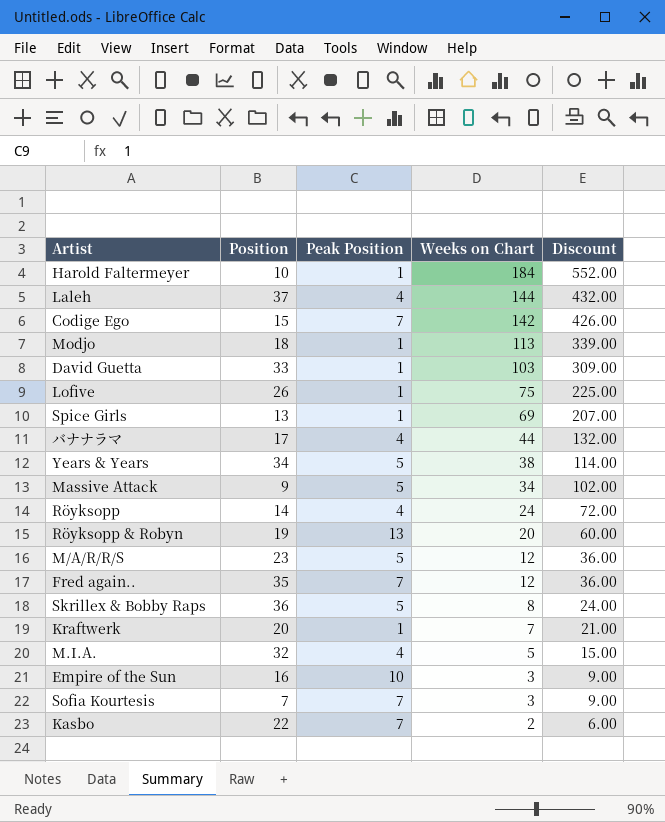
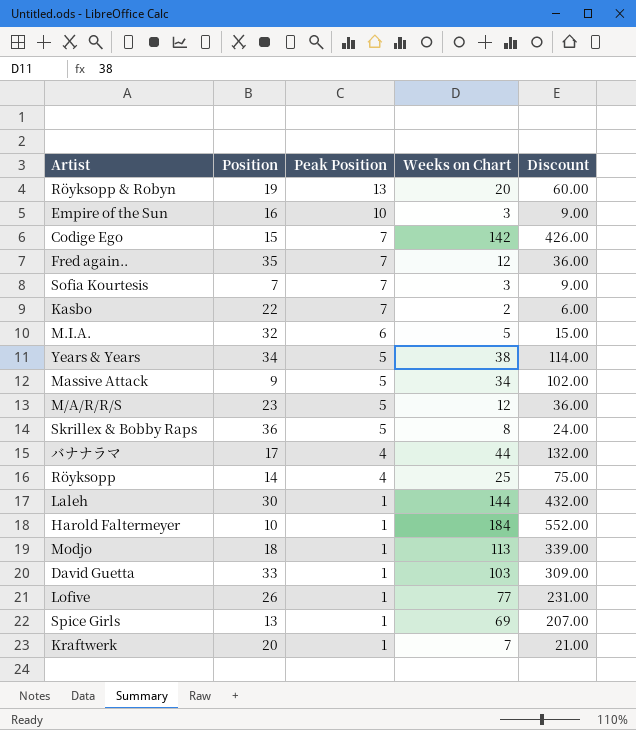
row order: Weeks on Chart descending -> Peak Position descending
M.I.A. | Peak Position: 4 -> 6
Röyksopp | Weeks on Chart: 24 -> 25
Röyksopp | Discount: 72.00 -> 75.00
Laleh | Position: 37 -> 30
Laleh | Peak Position: 4 -> 1
Lofive | Weeks on Chart: 75 -> 77
Lofive | Discount: 225.00 -> 231.00

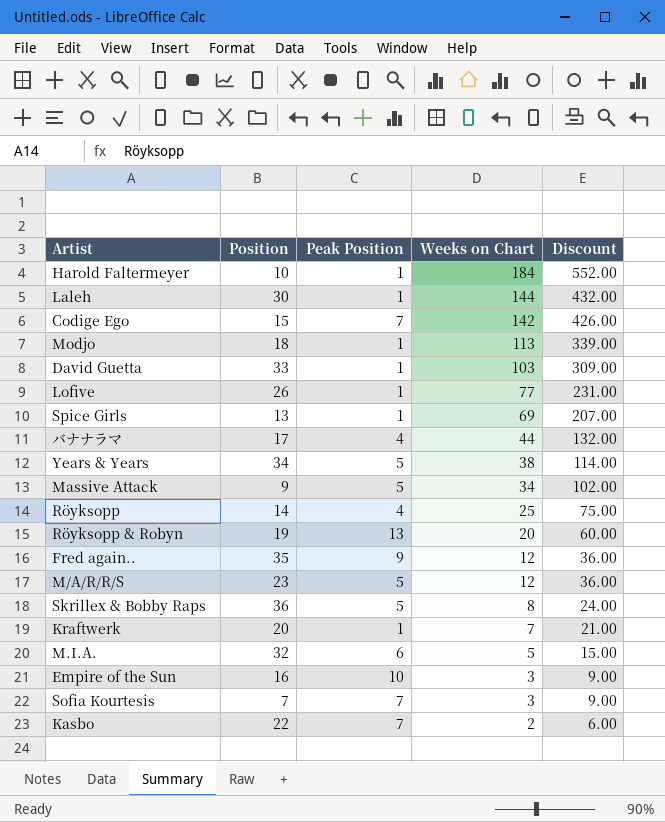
row order: Peak Position descending -> Weeks on Chart descending
Fred again.. | Peak Position: 7 -> 9

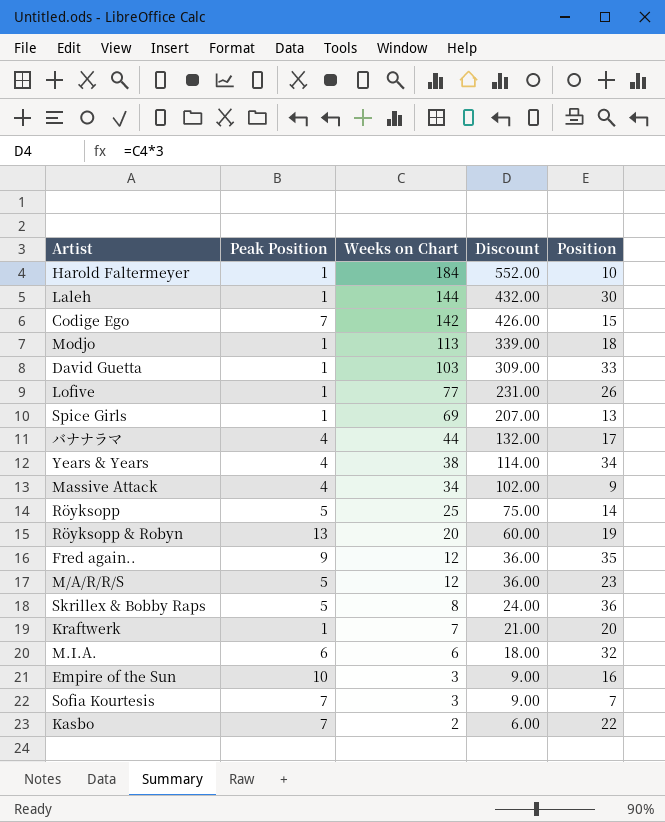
column Position | position: 2 -> 5
Years & Years | Peak Position: 5 -> 4
Massive Attack | Peak Position: 5 -> 4
Röyksopp | Peak Position: 4 -> 5
M.I.A. | Weeks on Chart: 5 -> 6
M.I.A. | Discount: 15.00 -> 18.00

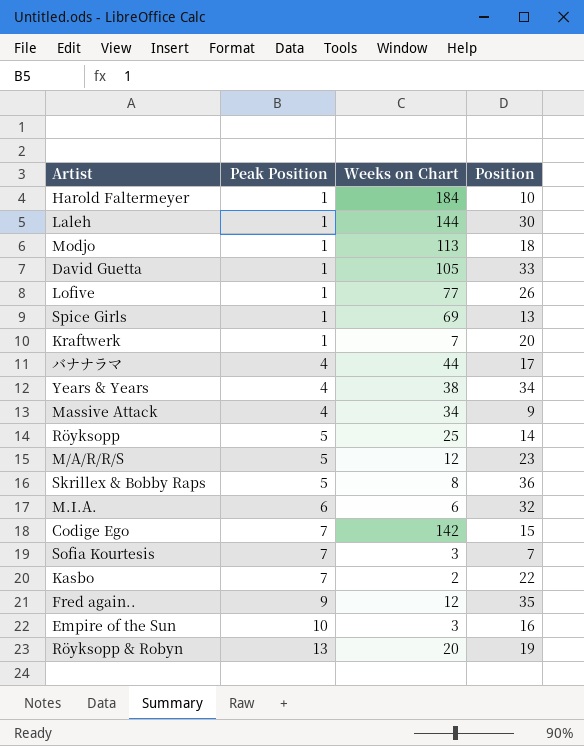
row order: Weeks on Chart descending -> Peak Position ascending
column Discount | formula: [Weeks on Chart] * 3 -> none
David Guetta | Weeks on Chart: 103 -> 105

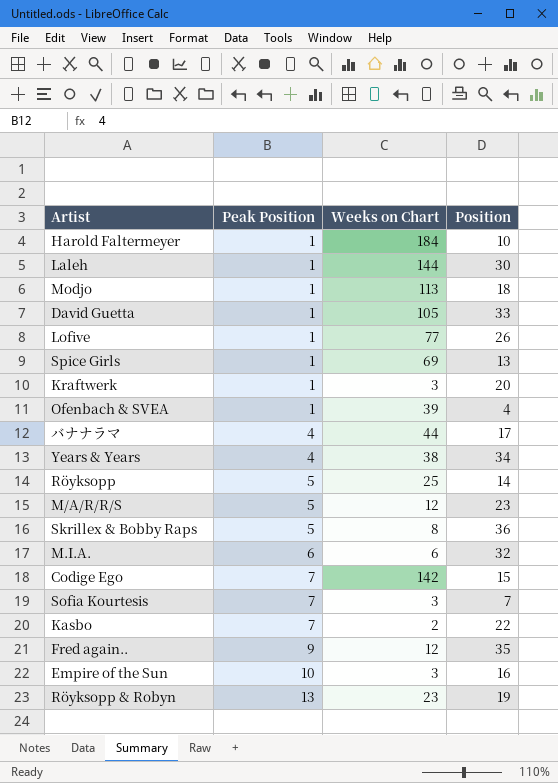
row Massive Attack: 4 | 34 | 9 -> none
Kraftwerk | Weeks on Chart: 7 -> 3
row Ofenbach & SVEA: none -> 1 | 39 | 4
Röyksopp & Robyn | Weeks on Chart: 20 -> 23

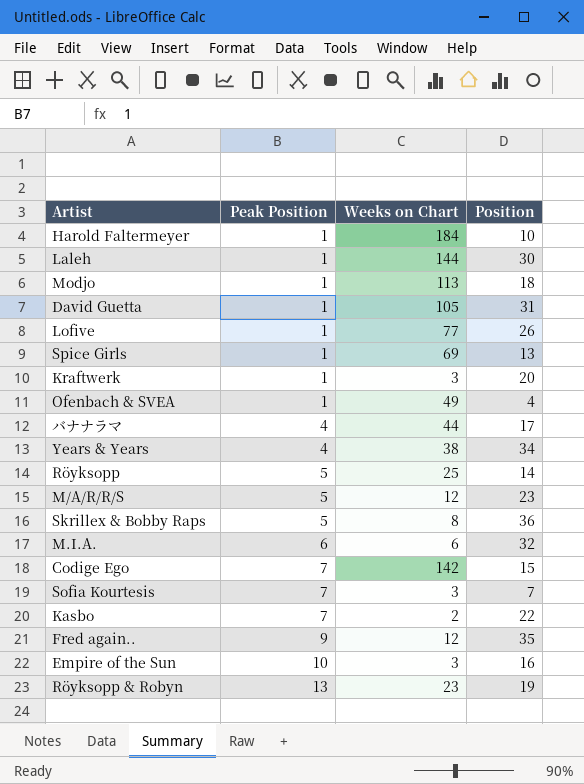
David Guetta | Position: 33 -> 31
Ofenbach & SVEA | Weeks on Chart: 39 -> 49

